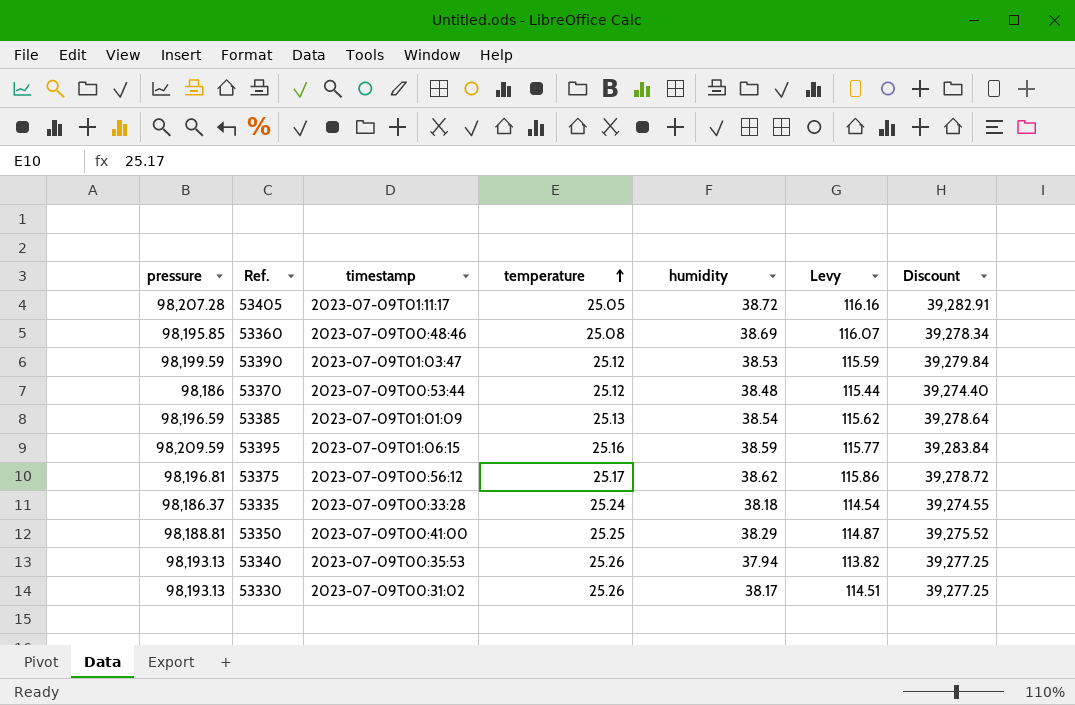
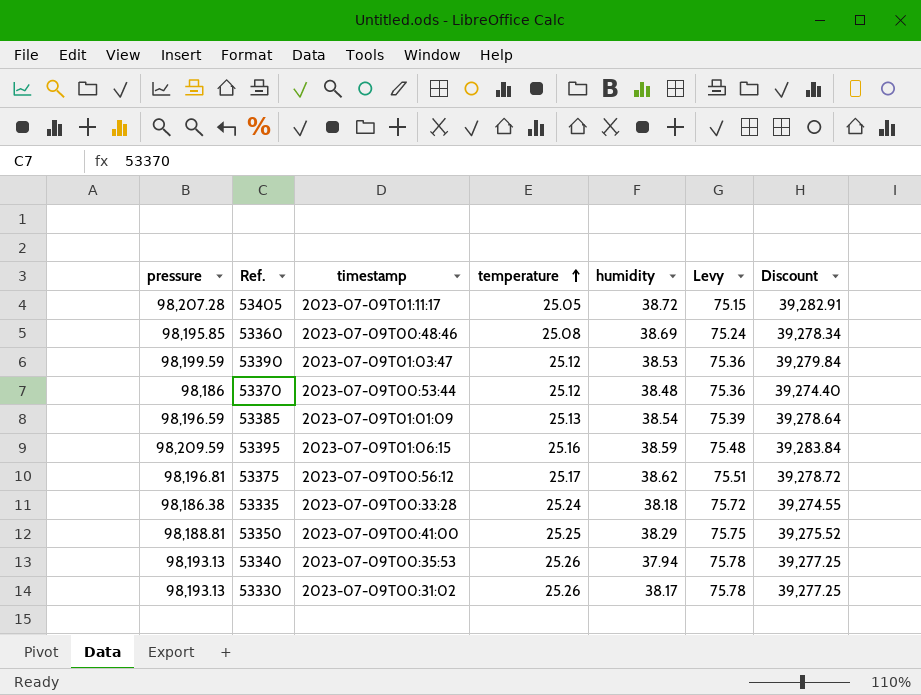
column Levy | formula: [humidity] * 3 -> [temperature] * 3
53335 | pressure: 98,186.37 -> 98,186.38

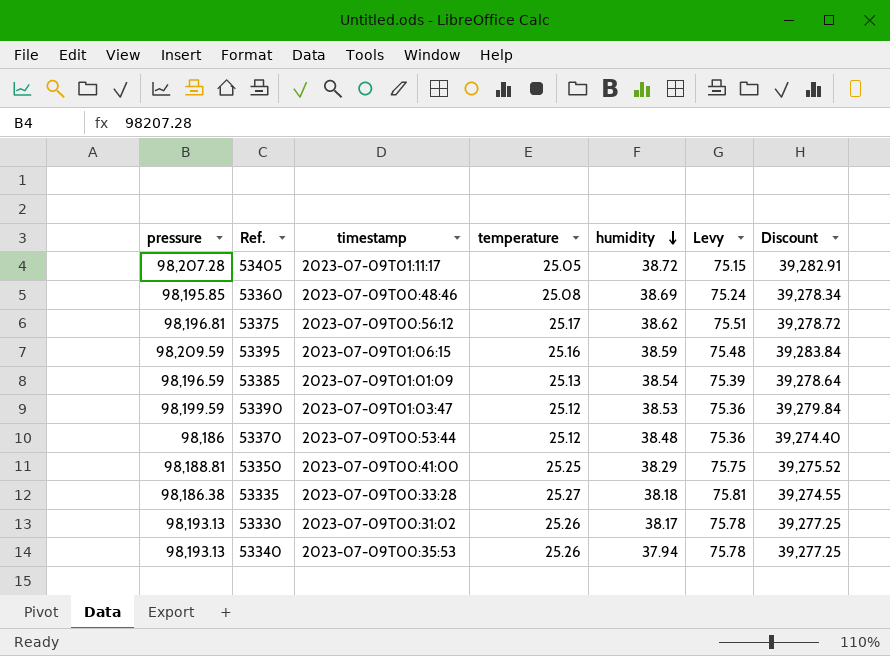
row order: temperature ascending -> humidity descending
53335 | temperature: 25.24 -> 25.27
53335 | Levy: 75.72 -> 75.81

